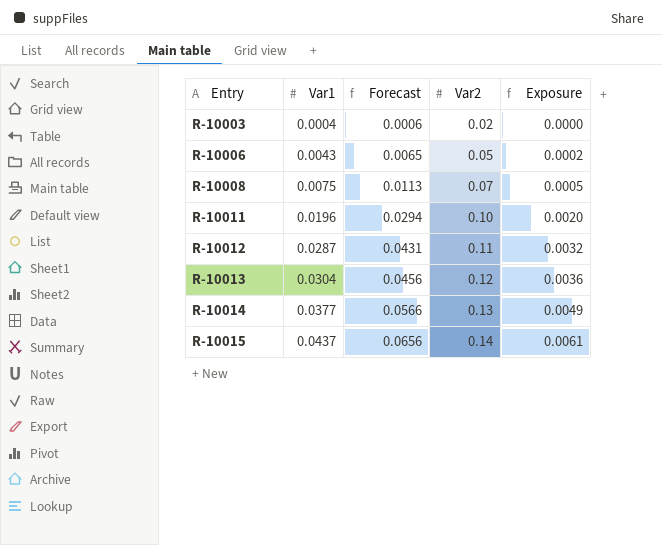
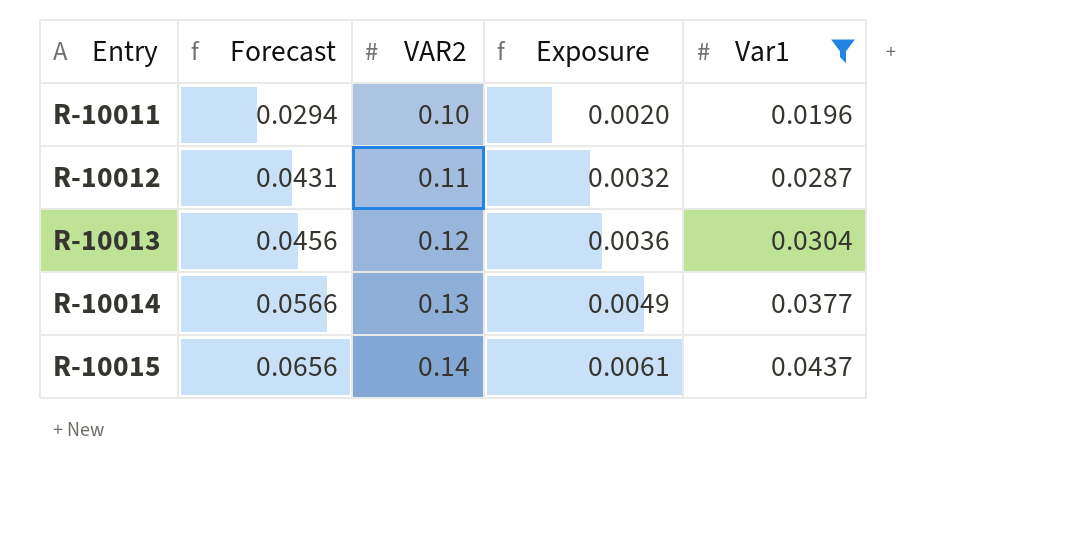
filter: none -> Var1 >= 0.0196
column name: Var2 -> VAR2
column Var1 | position: 2 -> 5

